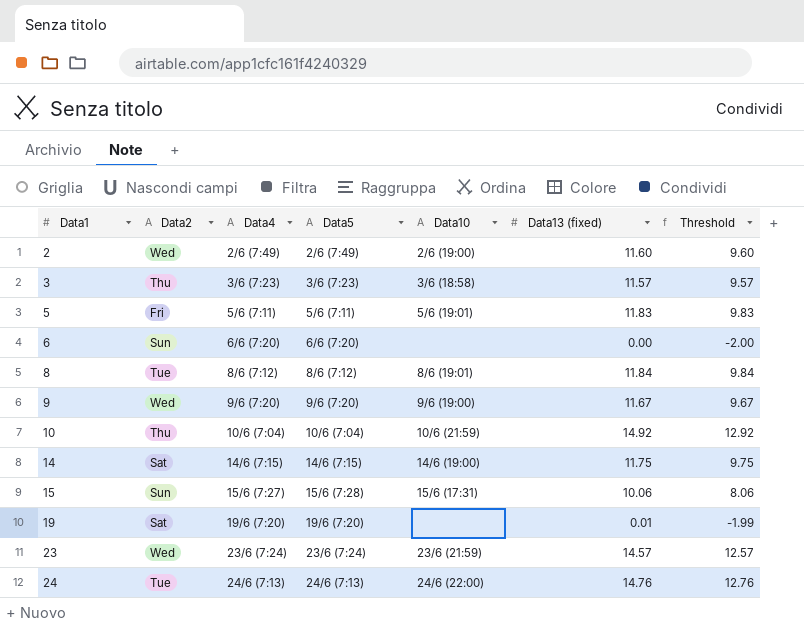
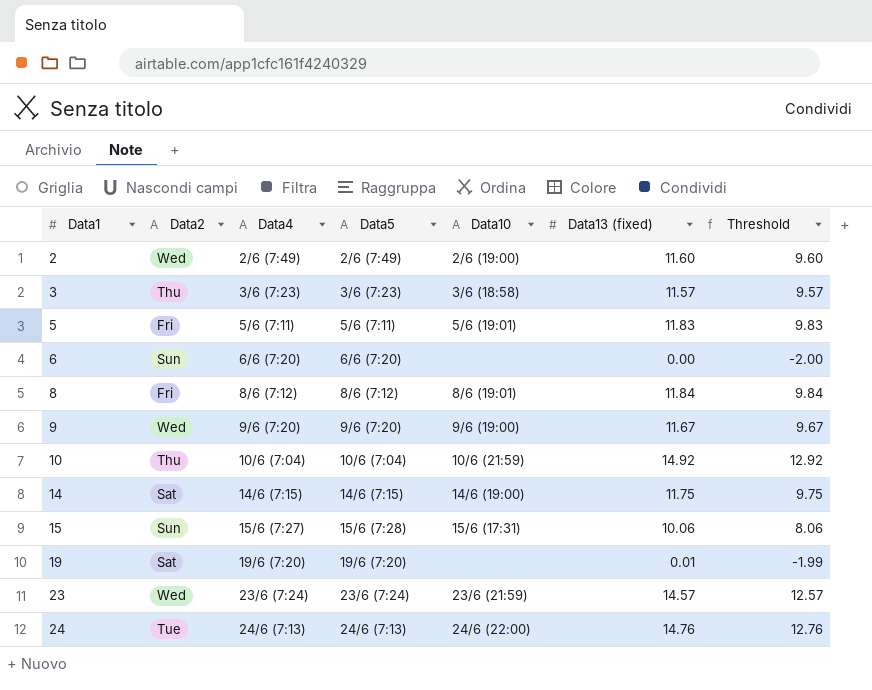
8 | Data2: Tue -> Fri

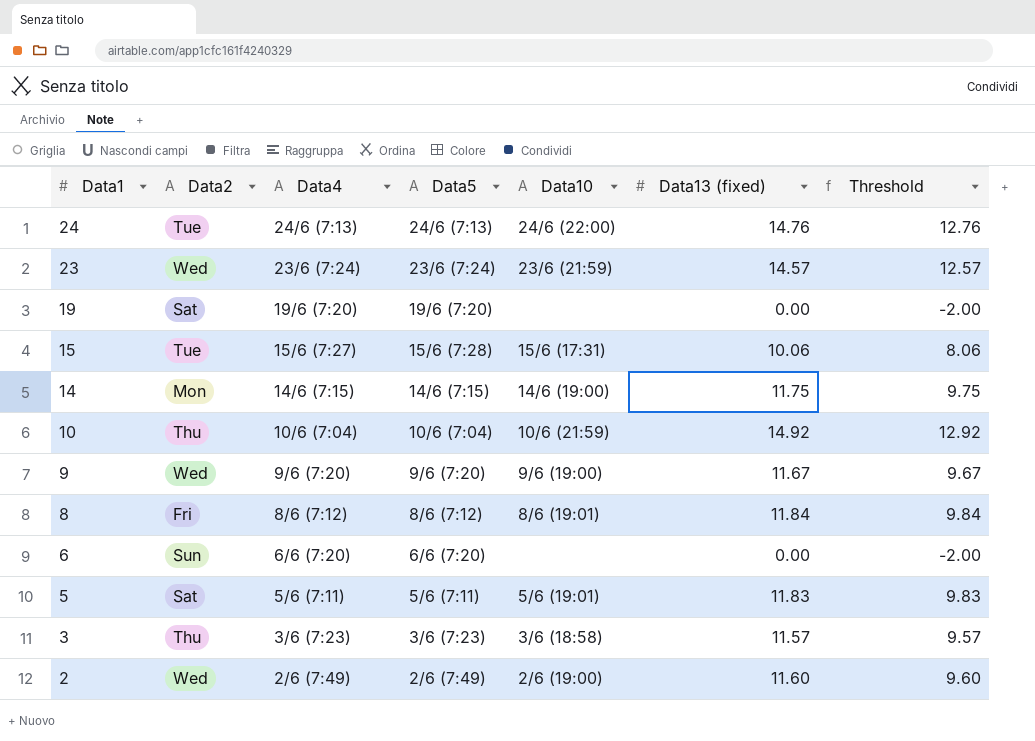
row order: Data1 ascending -> Data1 descending
19 | Data13 (fixed): 0.01 -> 0.00
19 | Threshold: -1.99 -> -2.00
15 | Data2: Sun -> Tue
14 | Data2: Sat -> Mon
5 | Data2: Fri -> Sat

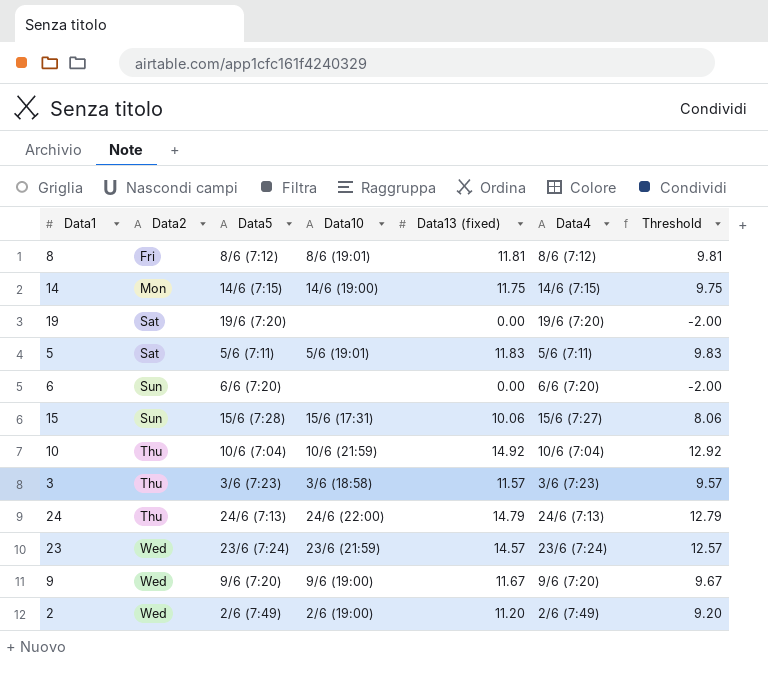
row order: Data1 descending -> Data2 ascending
column Data4 | position: 3 -> 6
8 | Data13 (fixed): 11.84 -> 11.81
8 | Threshold: 9.84 -> 9.81
15 | Data2: Tue -> Sun
24 | Data2: Tue -> Thu
24 | Data13 (fixed): 14.76 -> 14.79
24 | Threshold: 12.76 -> 12.79
2 | Data13 (fixed): 11.60 -> 11.20
2 | Threshold: 9.60 -> 9.20

